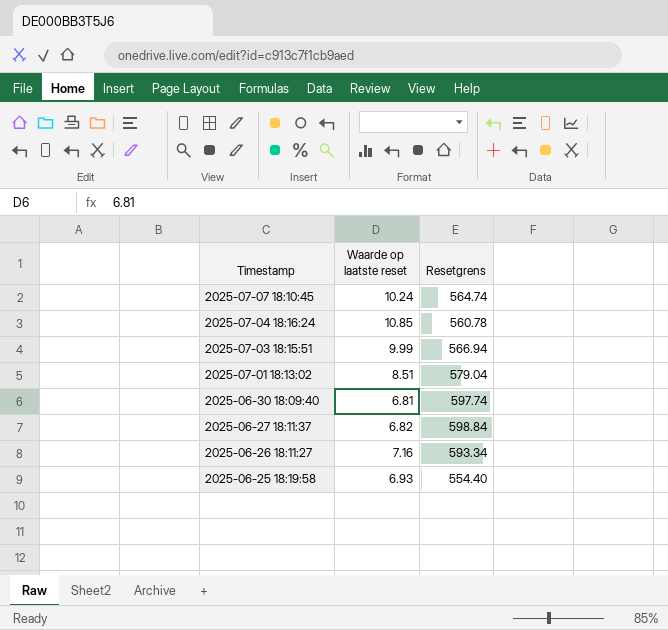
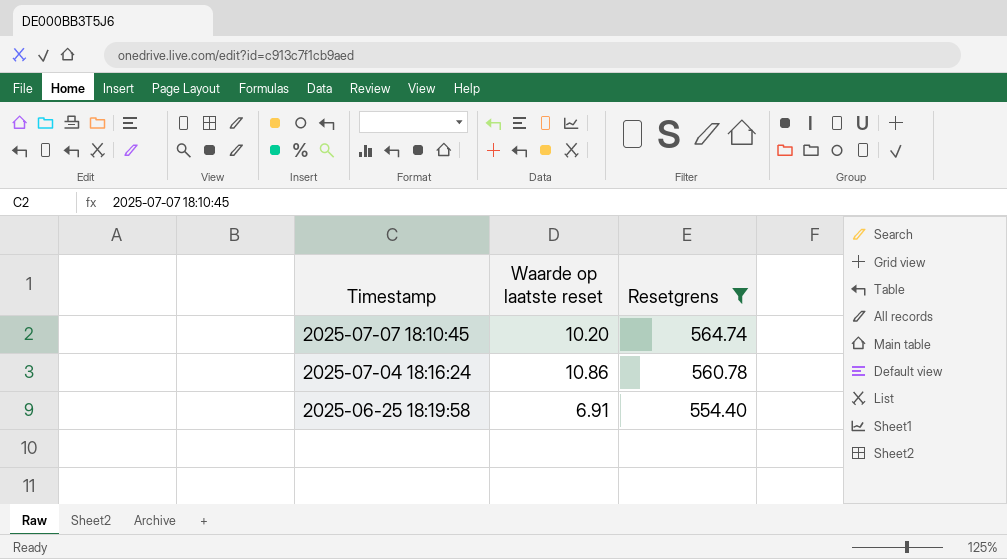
filter: none -> Resetgrens <= 564.74
2025-07-07 18:10:45 | Waarde op laatste reset: 10.24 -> 10.20
2025-07-04 18:16:24 | Waarde op laatste reset: 10.85 -> 10.86
2025-06-25 18:19:58 | Waarde op laatste reset: 6.93 -> 6.91

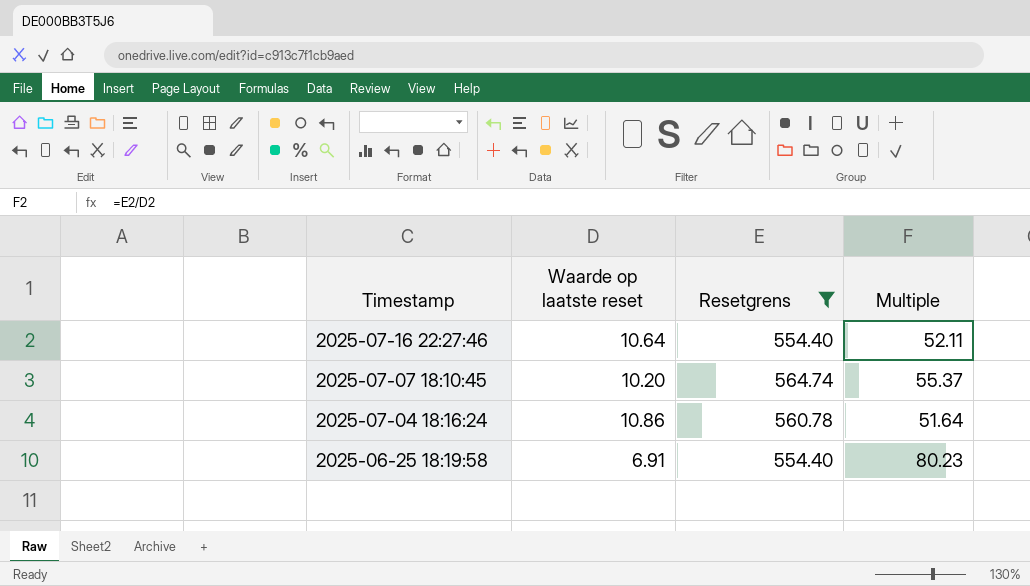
column Multiple | formula: none -> [Resetgrens] / [Waarde op laatste reset]
row 2025-07-16 22:27:46: none -> 10.64 | 554.40 | 52.11

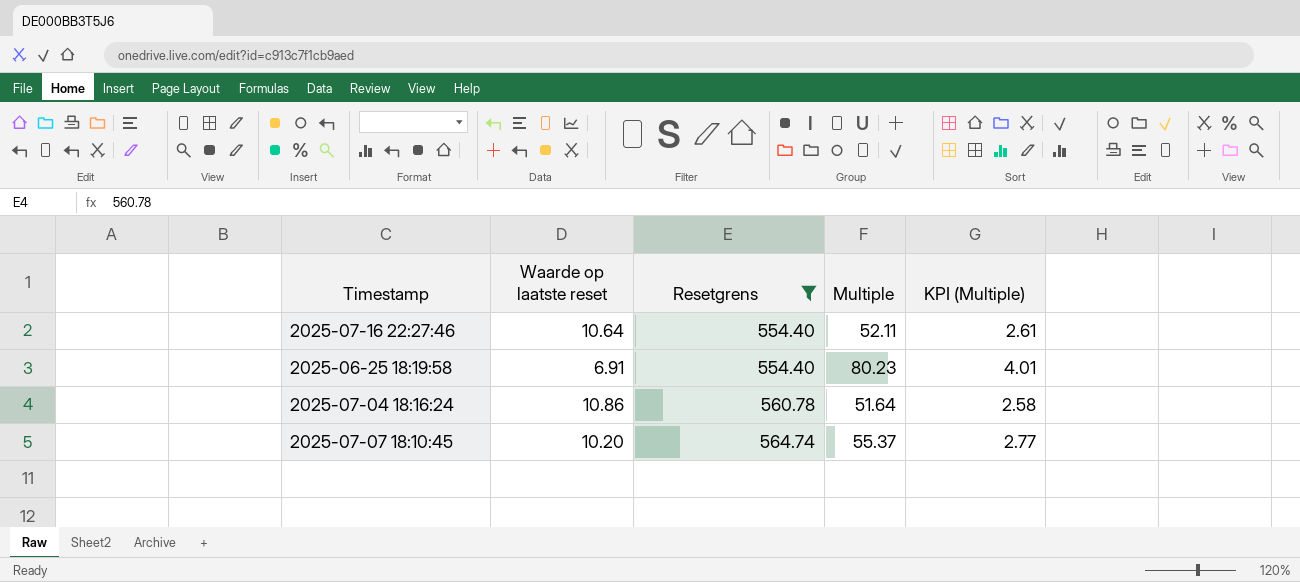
row order: Timestamp descending -> Resetgrens ascending
column KPI (Multiple) | formula: none -> [Multiple] * 0.05

